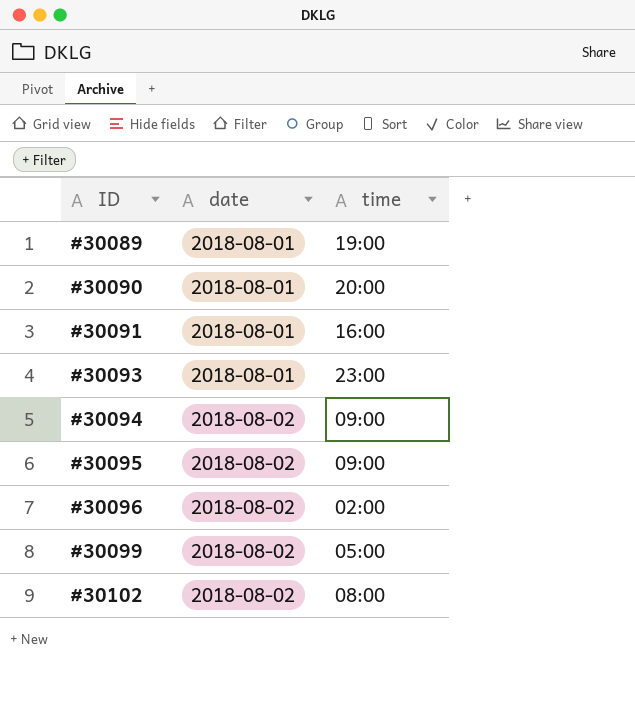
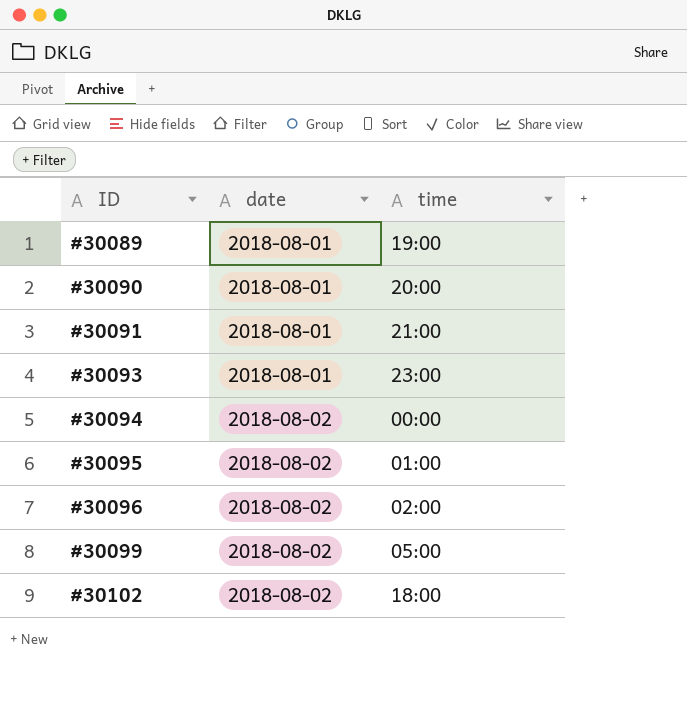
#30091 | time: 16:00 -> 21:00
#30094 | time: 09:00 -> 00:00
#30095 | time: 09:00 -> 01:00
#30102 | time: 08:00 -> 18:00

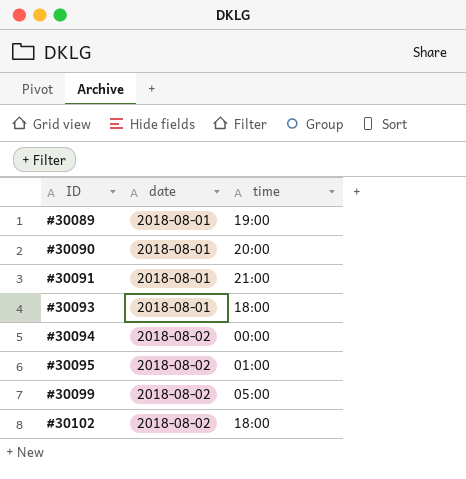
row #30096: 2018-08-02 | 02:00 -> none
#30093 | time: 23:00 -> 18:00

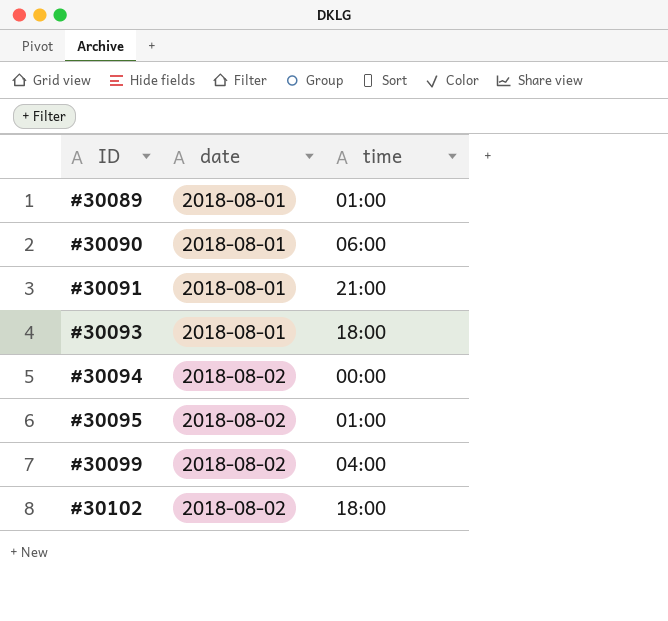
#30089 | time: 19:00 -> 01:00
#30090 | time: 20:00 -> 06:00
#30099 | time: 05:00 -> 04:00

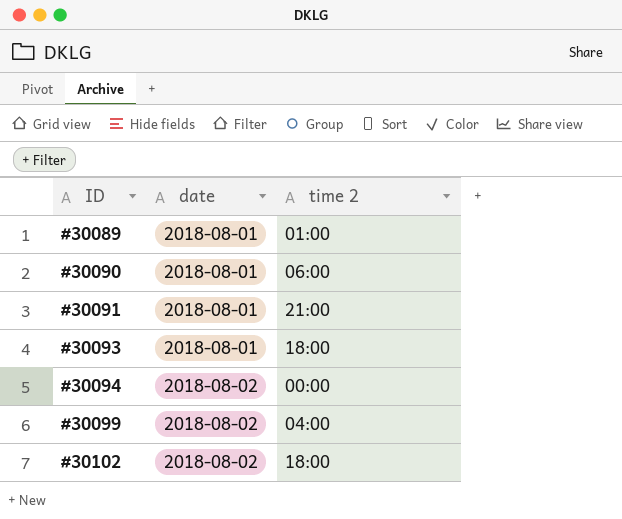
column name: time -> time 2
row #30095: 2018-08-02 | 01:00 -> none

